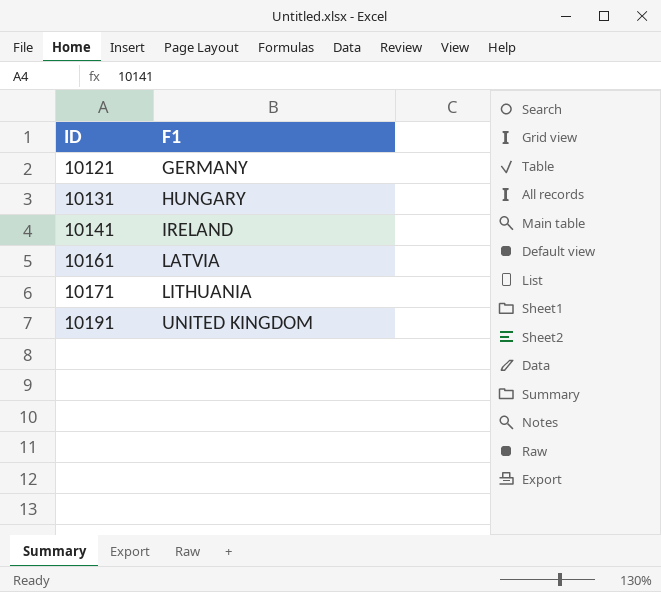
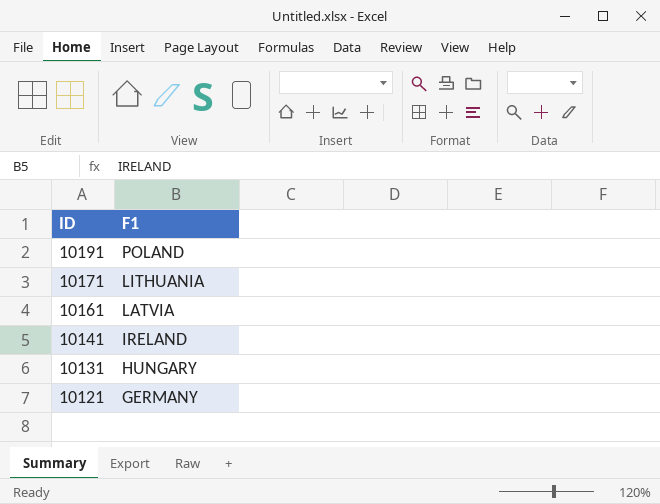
row order: ID ascending -> ID descending
10191 | F1: UNITED KINGDOM -> POLAND

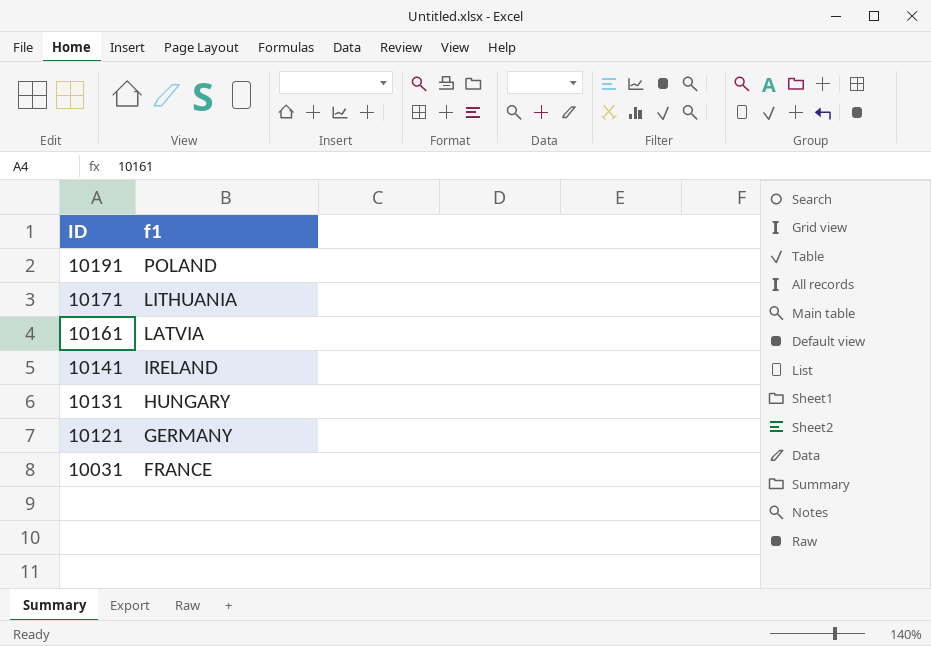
column name: F1 -> f1
row 10031: none -> FRANCE

